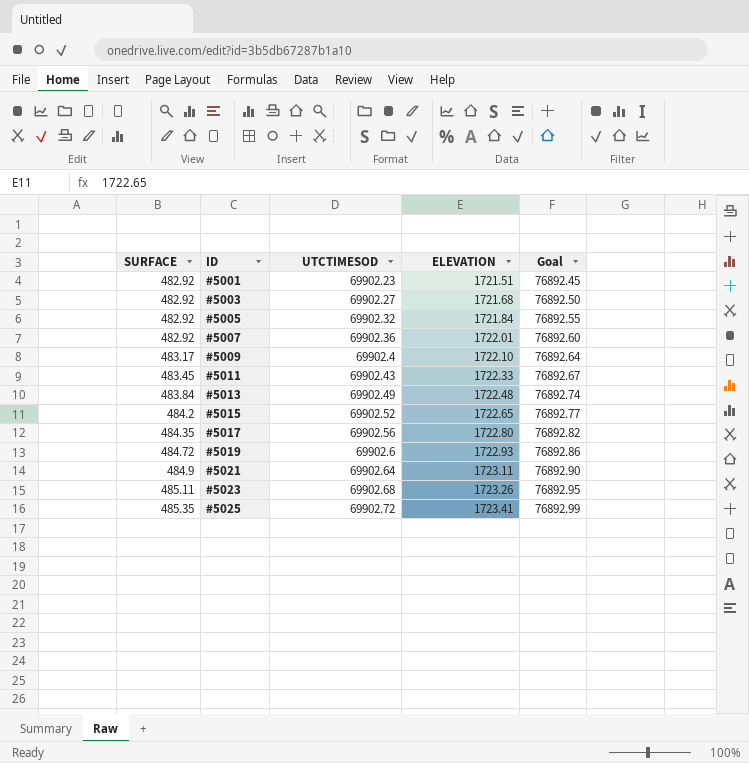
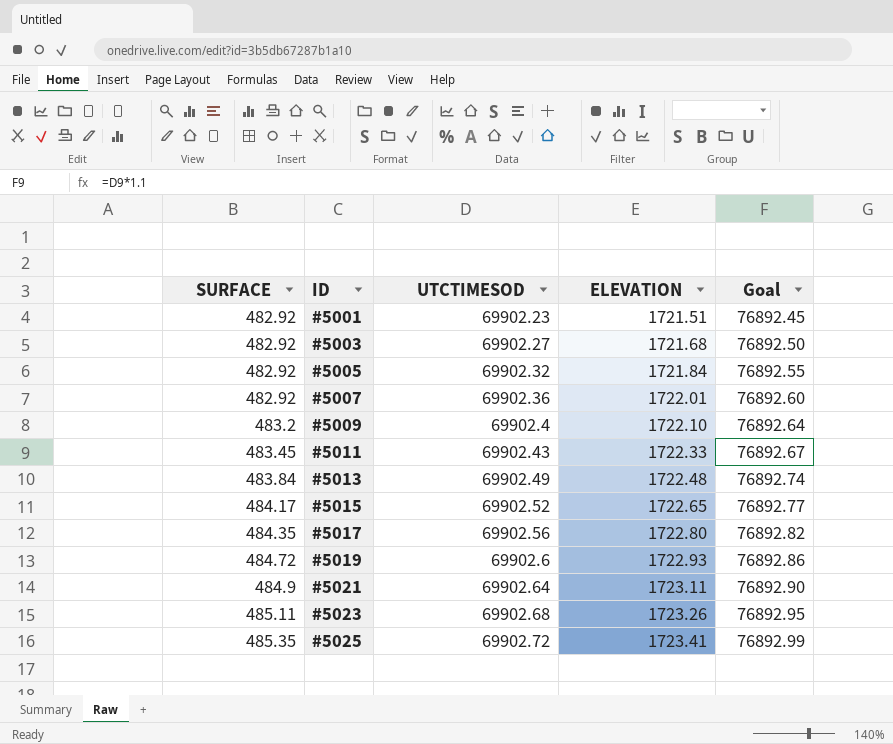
#5009 | SURFACE: 483.17 -> 483.2
#5015 | SURFACE: 484.2 -> 484.17

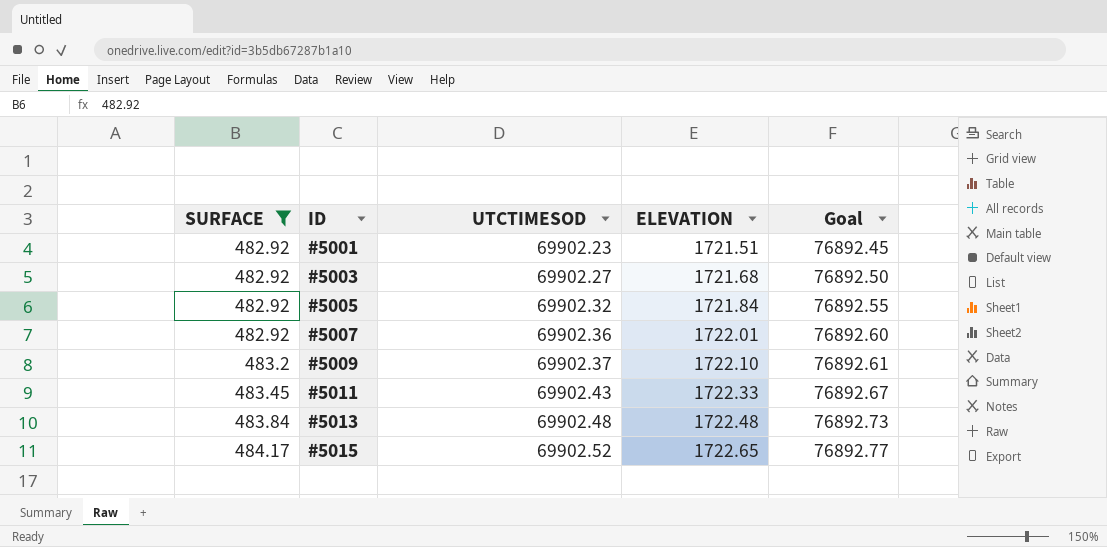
filter: none -> SURFACE <= 484.17
#5009 | UTCTIMESOD: 69902.4 -> 69902.37
#5009 | Goal: 76892.64 -> 76892.61
#5013 | UTCTIMESOD: 69902.49 -> 69902.48
#5013 | Goal: 76892.74 -> 76892.73

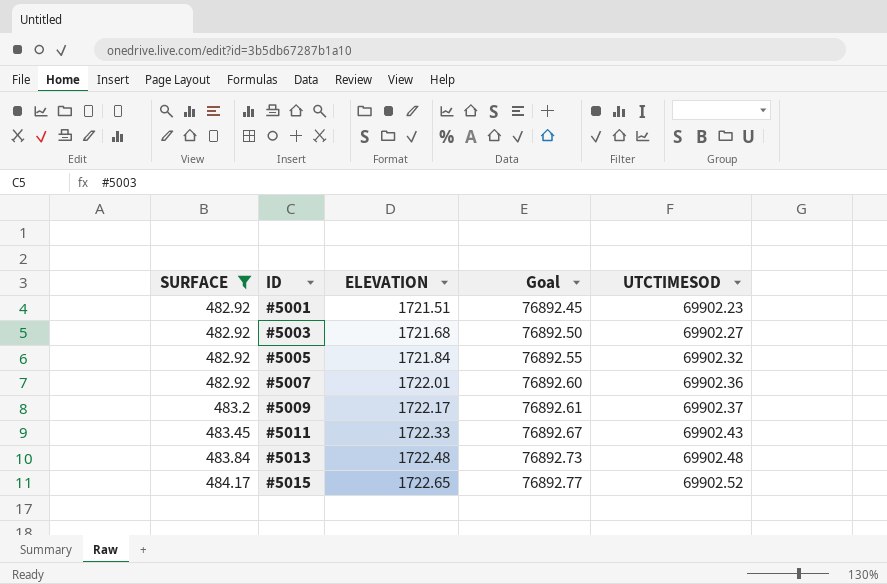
column UTCTIMESOD | position: 3 -> 5
#5009 | ELEVATION: 1722.10 -> 1722.17

